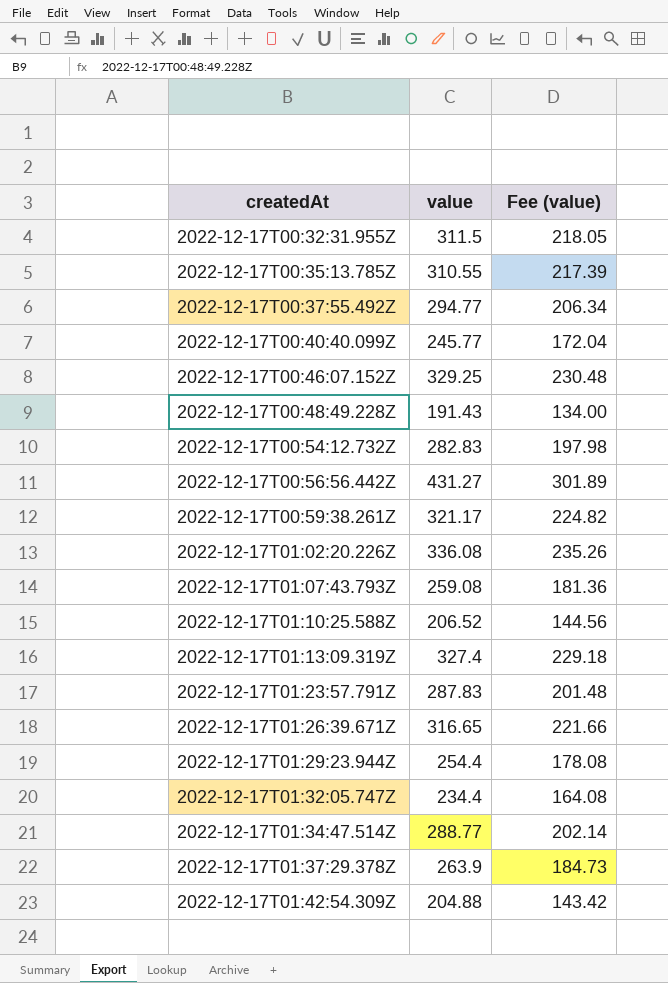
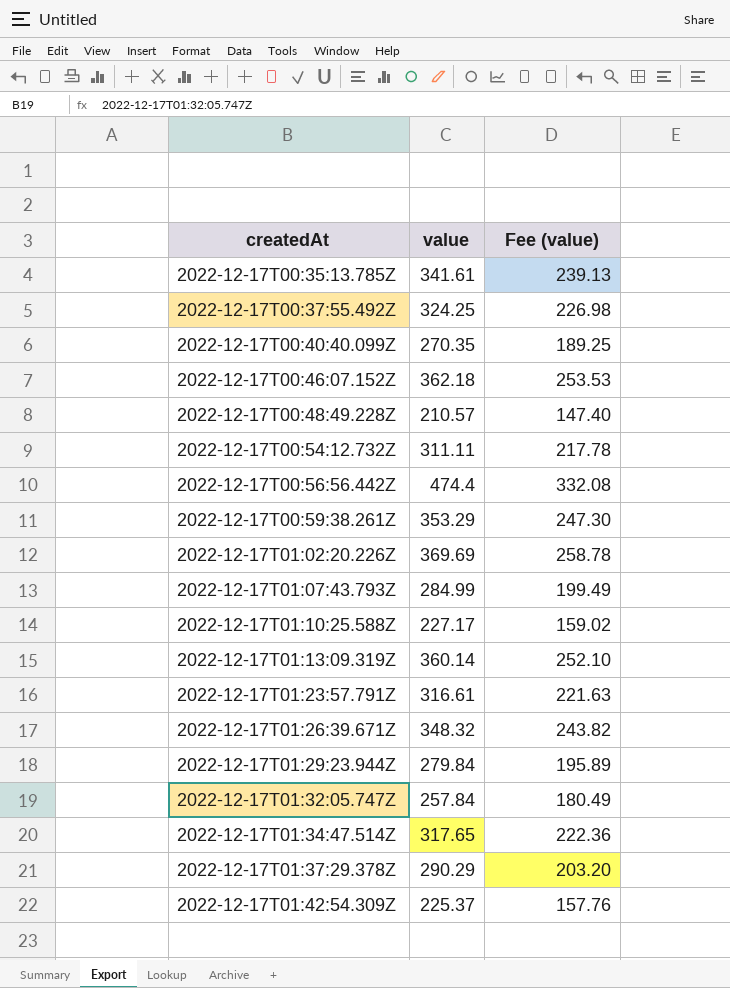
row 2022-12-17T00:32:31.955Z: 311.5 | 218.05 -> none
2022-12-17T00:35:13.785Z | value: 310.55 -> 341.61
2022-12-17T00:35:13.785Z | Fee (value): 217.39 -> 239.13
2022-12-17T00:37:55.492Z | value: 294.77 -> 324.25
2022-12-17T00:37:55.492Z | Fee (value): 206.34 -> 226.98
2022-12-17T00:40:40.099Z | value: 245.77 -> 270.35
2022-12-17T00:40:40.099Z | Fee (value): 172.04 -> 189.25
2022-12-17T00:46:07.152Z | value: 329.25 -> 362.18
2022-12-17T00:46:07.152Z | Fee (value): 230.48 -> 253.53
2022-12-17T00:48:49.228Z | value: 191.43 -> 210.57
2022-12-17T00:48:49.228Z | Fee (value): 134.00 -> 147.40
2022-12-17T00:54:12.732Z | value: 282.83 -> 311.11
2022-12-17T00:54:12.732Z | Fee (value): 197.98 -> 217.78
2022-12-17T00:56:56.442Z | value: 431.27 -> 474.4
2022-12-17T00:56:56.442Z | Fee (value): 301.89 -> 332.08
2022-12-17T00:59:38.261Z | value: 321.17 -> 353.29
2022-12-17T00:59:38.261Z | Fee (value): 224.82 -> 247.30
2022-12-17T01:02:20.226Z | value: 336.08 -> 369.69
2022-12-17T01:02:20.226Z | Fee (value): 235.26 -> 258.78
2022-12-17T01:07:43.793Z | value: 259.08 -> 284.99
2022-12-17T01:07:43.793Z | Fee (value): 181.36 -> 199.49
2022-12-17T01:10:25.588Z | value: 206.52 -> 227.17
2022-12-17T01:10:25.588Z | Fee (value): 144.56 -> 159.02
2022-12-17T01:13:09.319Z | value: 327.4 -> 360.14
2022-12-17T01:13:09.319Z | Fee (value): 229.18 -> 252.10
2022-12-17T01:23:57.791Z | value: 287.83 -> 316.61
2022-12-17T01:23:57.791Z | Fee (value): 201.48 -> 221.63
2022-12-17T01:26:39.671Z | value: 316.65 -> 348.32
2022-12-17T01:26:39.671Z | Fee (value): 221.66 -> 243.82
2022-12-17T01:29:23.944Z | value: 254.4 -> 279.84
2022-12-17T01:29:23.944Z | Fee (value): 178.08 -> 195.89
2022-12-17T01:32:05.747Z | value: 234.4 -> 257.84
2022-12-17T01:32:05.747Z | Fee (value): 164.08 -> 180.49
2022-12-17T01:34:47.514Z | value: 288.77 -> 317.65
2022-12-17T01:34:47.514Z | Fee (value): 202.14 -> 222.36
2022-12-17T01:37:29.378Z | value: 263.9 -> 290.29
2022-12-17T01:37:29.378Z | Fee (value): 184.73 -> 203.20
2022-12-17T01:42:54.309Z | value: 204.88 -> 225.37
2022-12-17T01:42:54.309Z | Fee (value): 143.42 -> 157.76

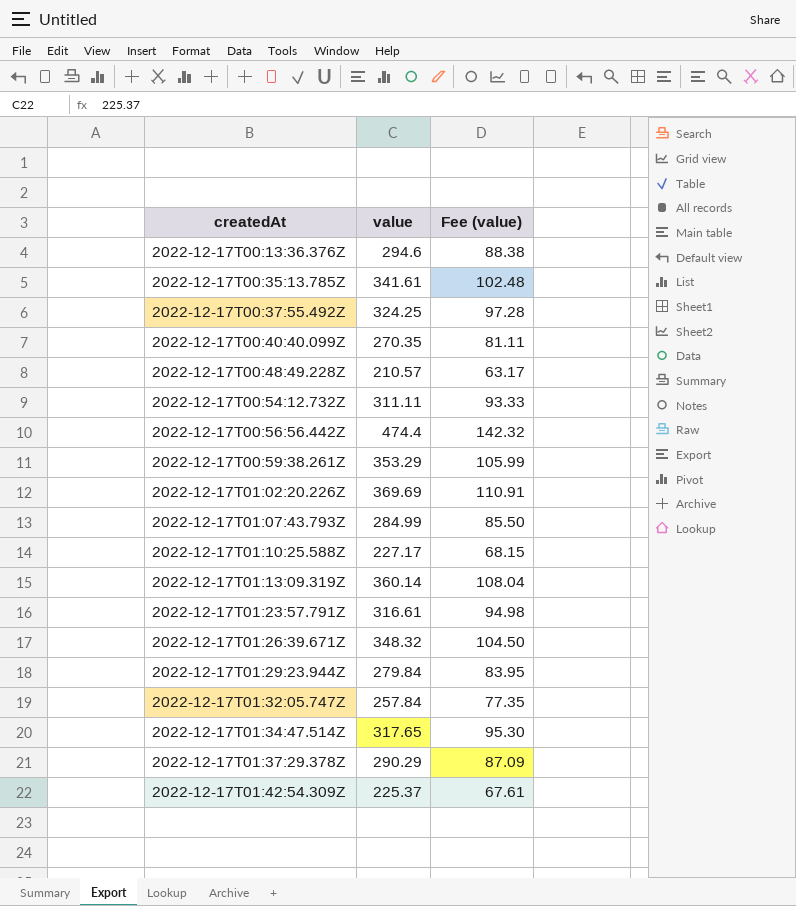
column Fee (value) | formula: [value] * 0.7 -> [value] * 0.3
row 2022-12-17T00:46:07.152Z: 362.18 | 253.53 -> none
row 2022-12-17T00:13:36.376Z: none -> 294.6 | 88.38

